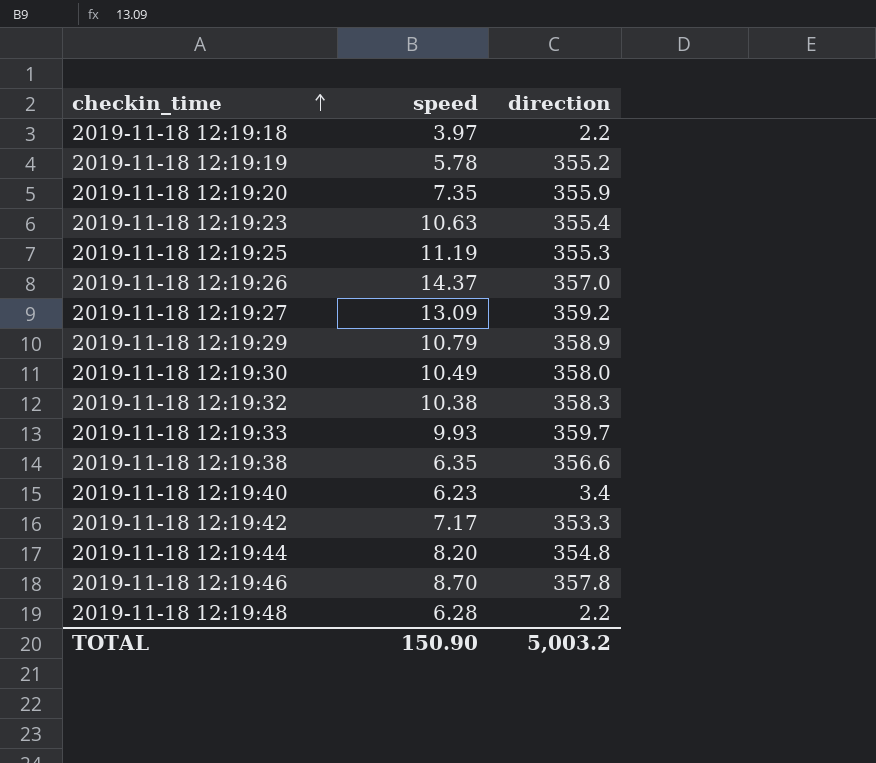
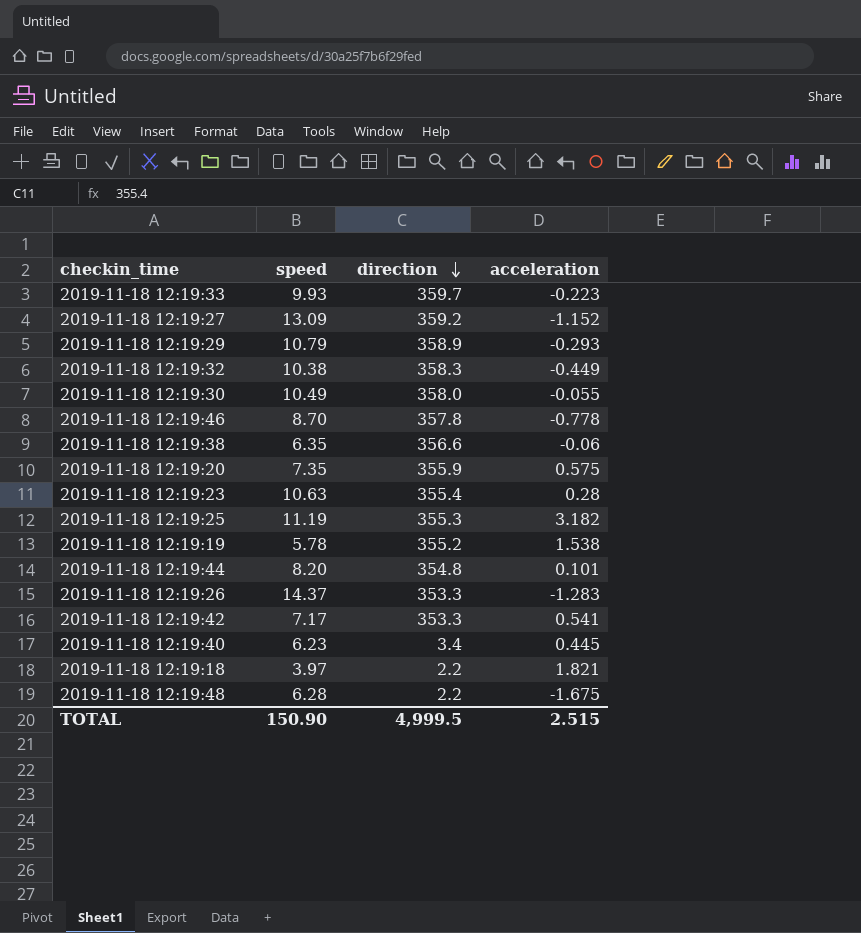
row order: checkin_time ascending -> direction descending
column acceleration | position: none -> 4
2019-11-18 12:19:26 | direction: 357.0 -> 353.3
TOTAL | direction: 5,003.2 -> 4,999.5

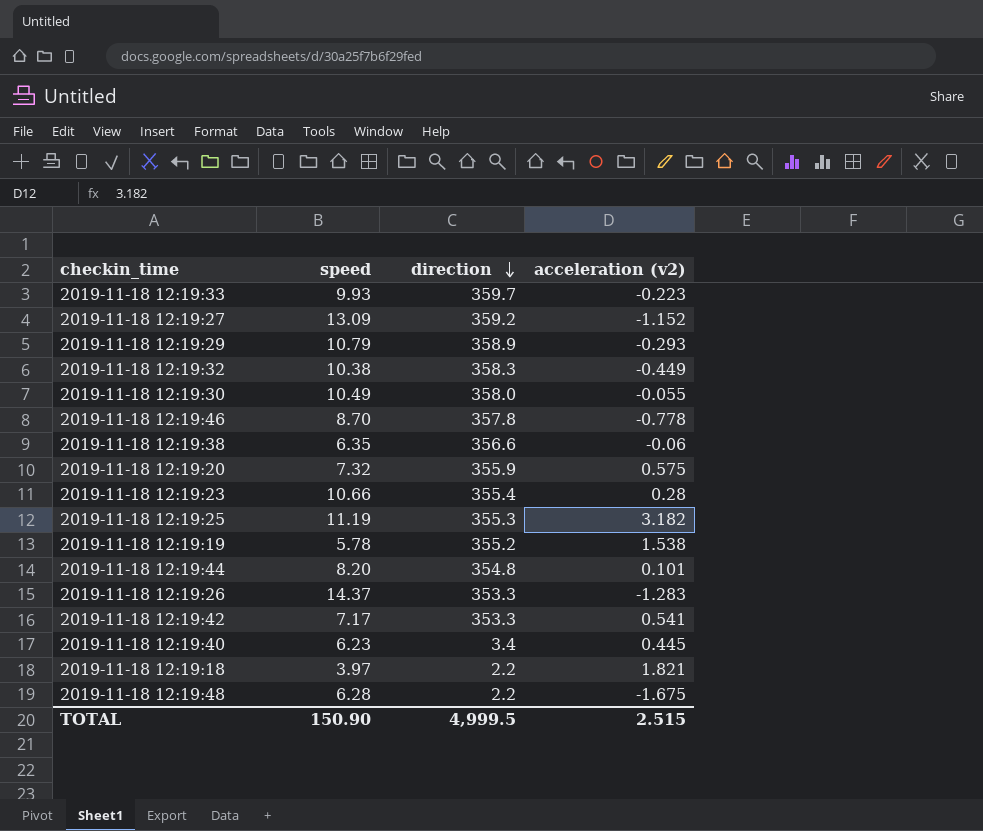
column name: acceleration -> acceleration (v2)
2019-11-18 12:19:20 | speed: 7.35 -> 7.32
2019-11-18 12:19:23 | speed: 10.63 -> 10.66

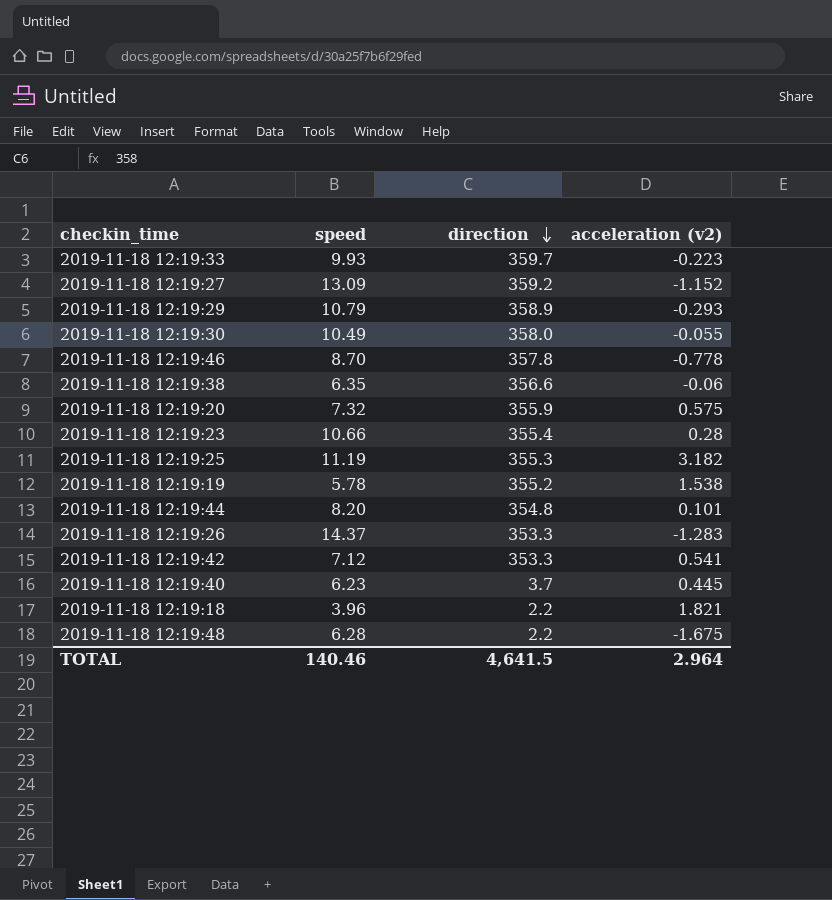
row 2019-11-18 12:19:32: 10.38 | 358.3 | -0.449 -> none
2019-11-18 12:19:42 | speed: 7.17 -> 7.12
2019-11-18 12:19:40 | direction: 3.4 -> 3.7
2019-11-18 12:19:18 | speed: 3.97 -> 3.96
TOTAL | speed: 150.90 -> 140.46
TOTAL | direction: 4,999.5 -> 4,641.5
TOTAL | acceleration (v2): 2.515 -> 2.964

